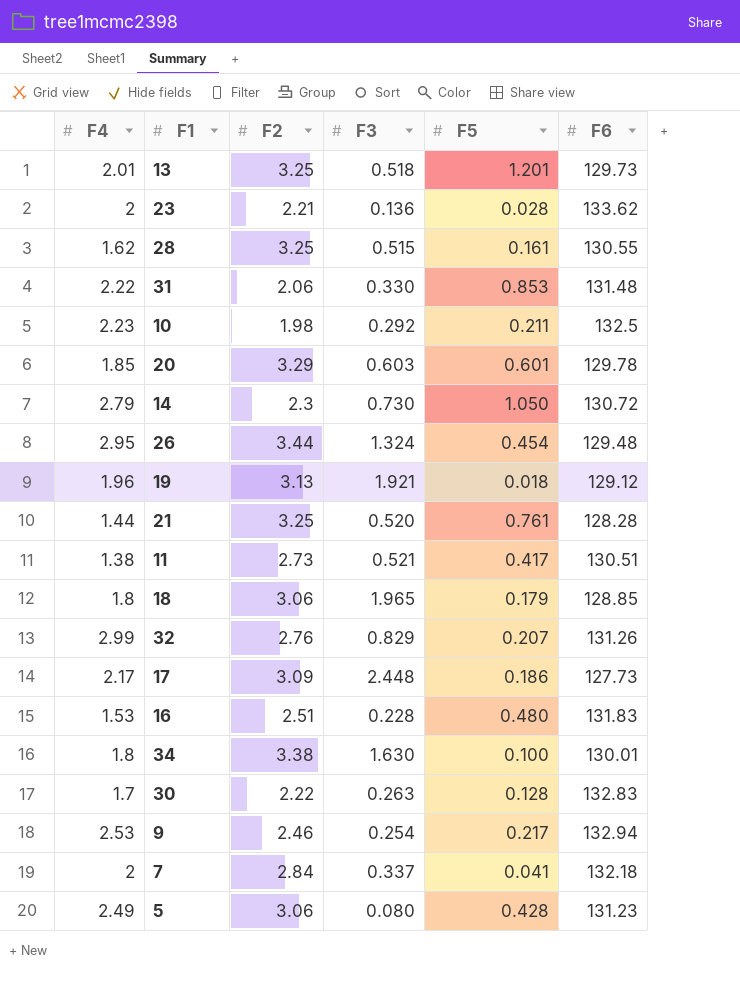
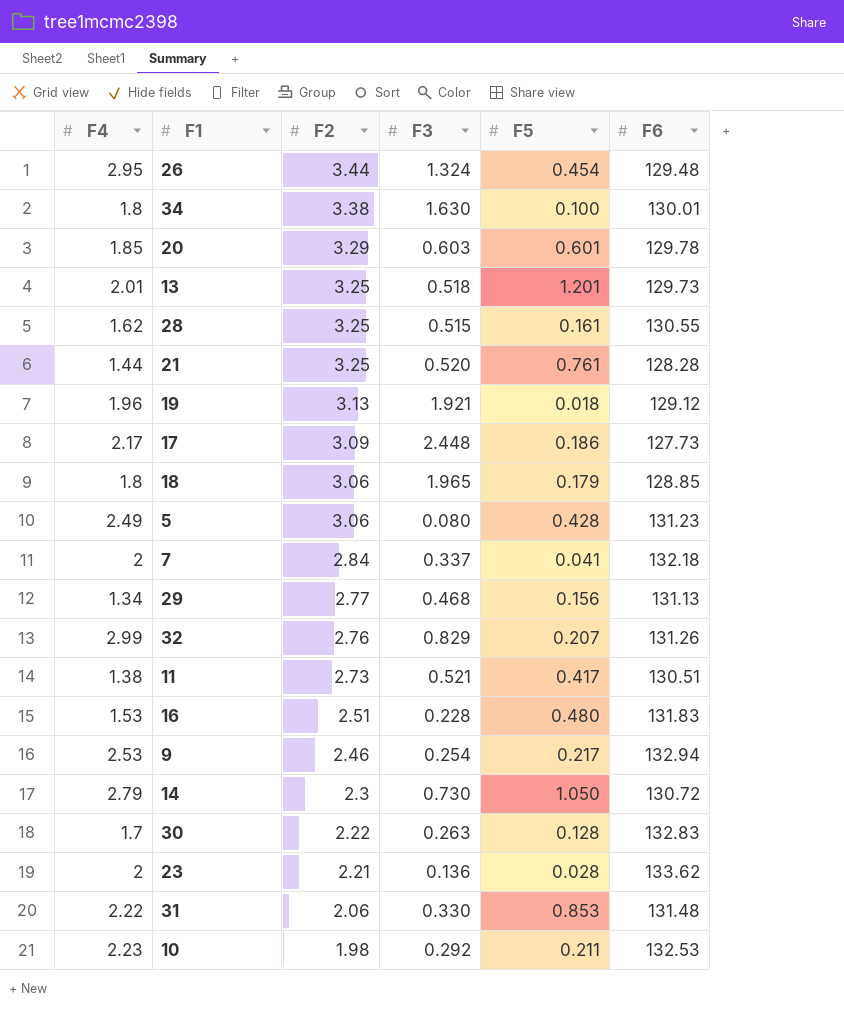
row order: none -> F2 descending
row 29: none -> 1.34 | 2.77 | 0.468 | 0.156 | 131.13
10 | F6: 132.5 -> 132.53

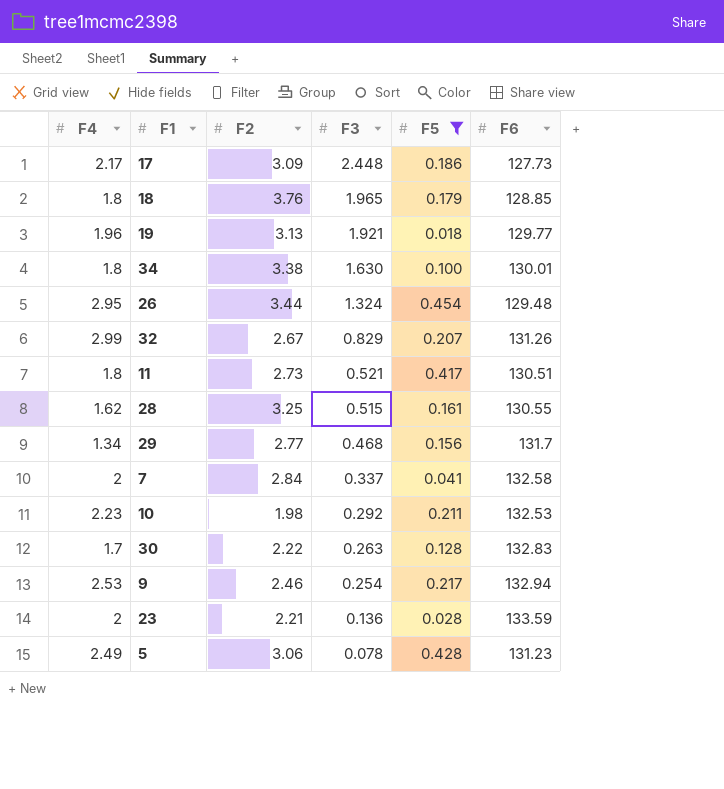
filter: none -> F5 <= 0.454
row order: F2 descending -> F3 descending
18 | F2: 3.06 -> 3.76
19 | F6: 129.12 -> 129.77
32 | F2: 2.76 -> 2.67
11 | F4: 1.38 -> 1.8
29 | F6: 131.13 -> 131.7
7 | F6: 132.18 -> 132.58
23 | F6: 133.62 -> 133.59
5 | F3: 0.080 -> 0.078

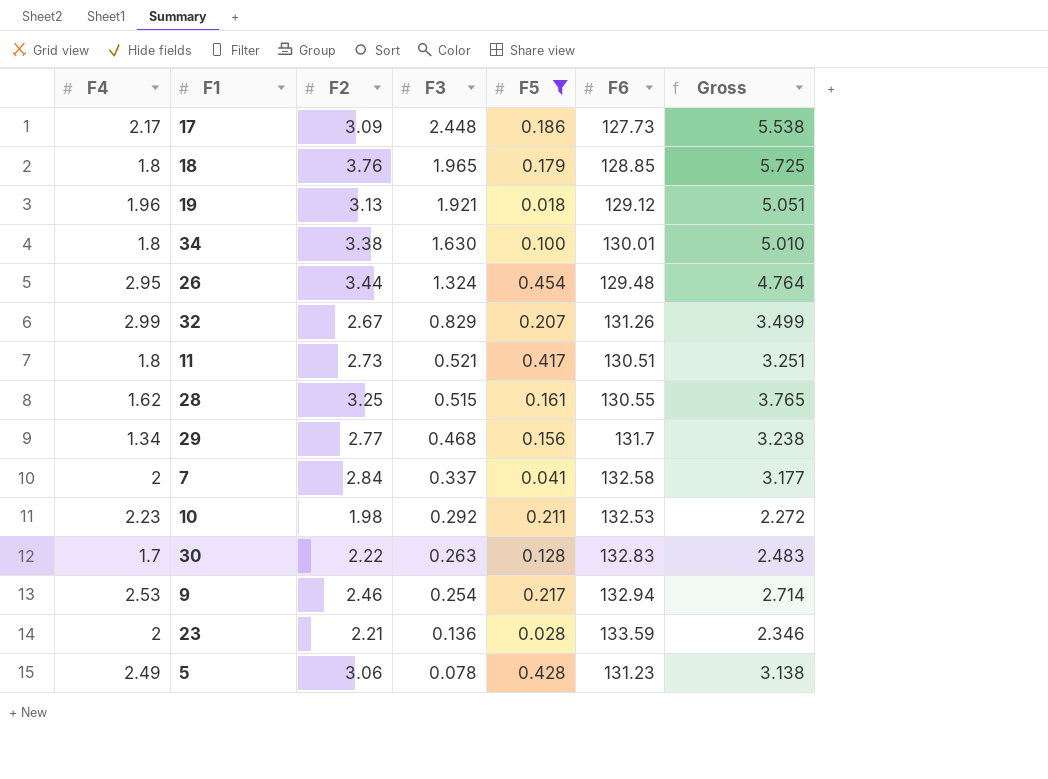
column Gross | formula: none -> [F2] + [F3]
19 | F6: 129.77 -> 129.12

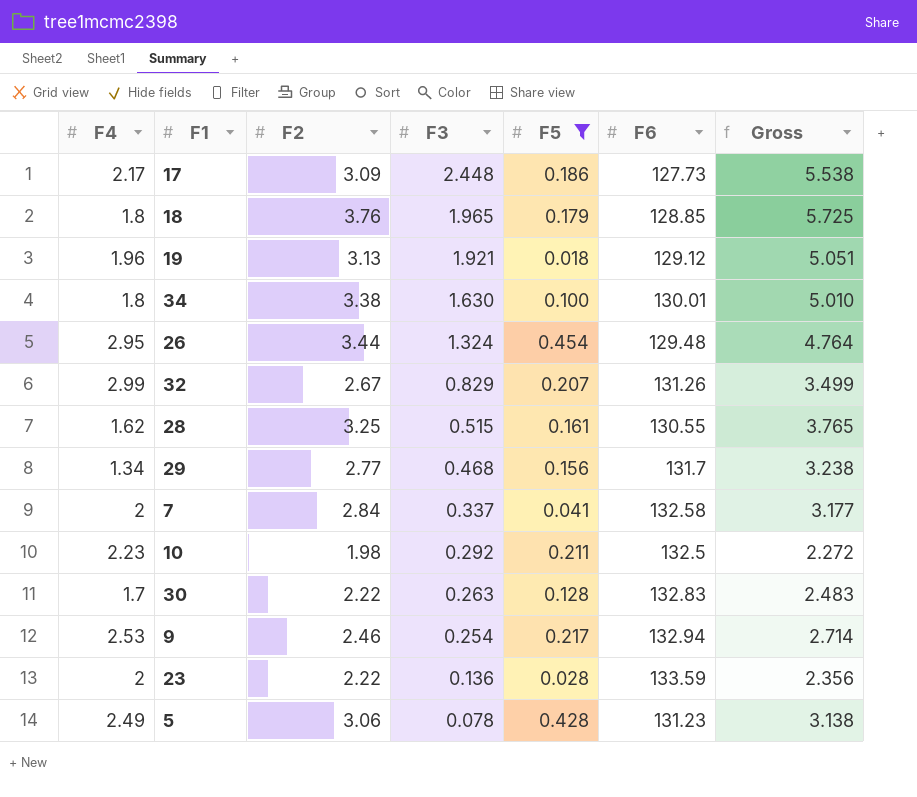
row 11: 1.8 | 2.73 | 0.521 | 0.417 | 130.51 | 3.251 -> none
10 | F6: 132.53 -> 132.5
23 | F2: 2.21 -> 2.22
23 | Gross: 2.346 -> 2.356

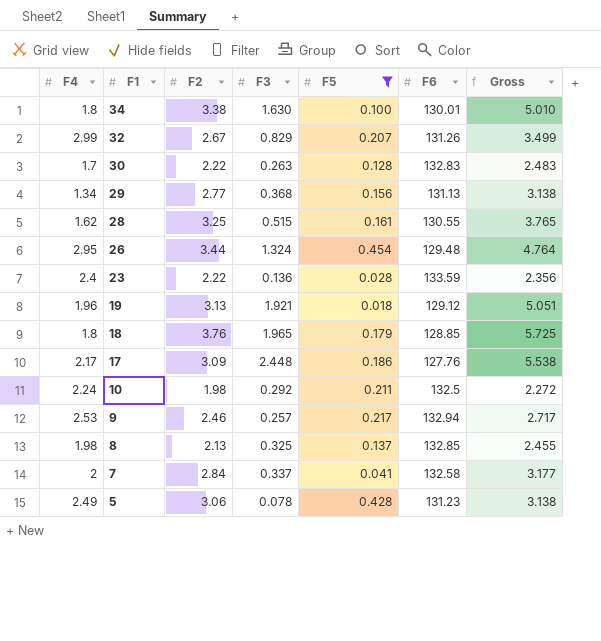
row order: F3 descending -> F1 descending
29 | F3: 0.468 -> 0.368
29 | F6: 131.7 -> 131.13
29 | Gross: 3.238 -> 3.138
23 | F4: 2 -> 2.4
17 | F6: 127.73 -> 127.76
10 | F4: 2.23 -> 2.24
9 | F3: 0.254 -> 0.257
9 | Gross: 2.714 -> 2.717
row 8: none -> 1.98 | 2.13 | 0.325 | 0.137 | 132.85 | 2.455

